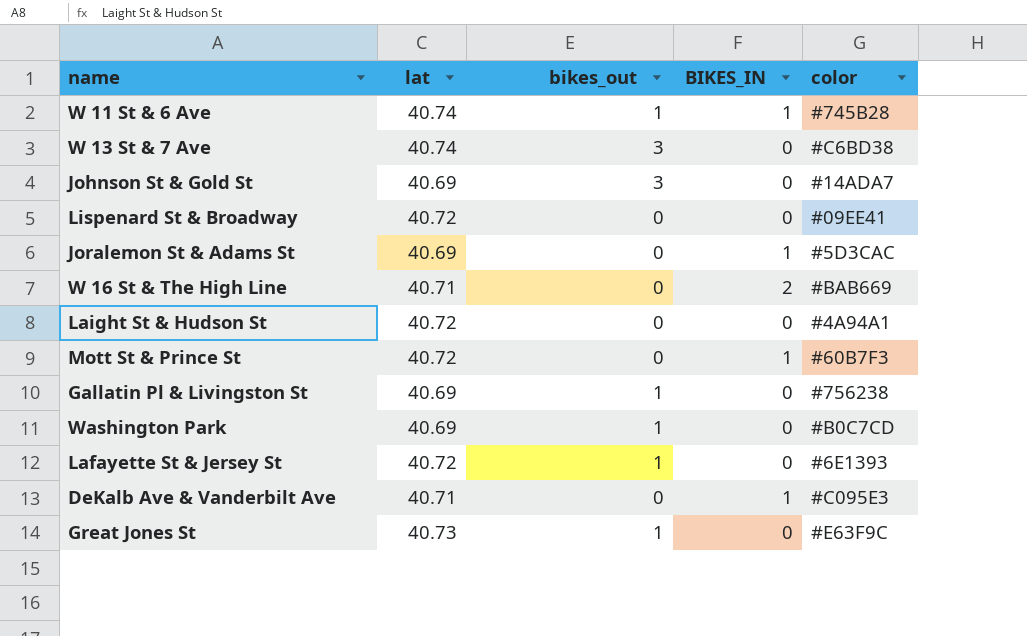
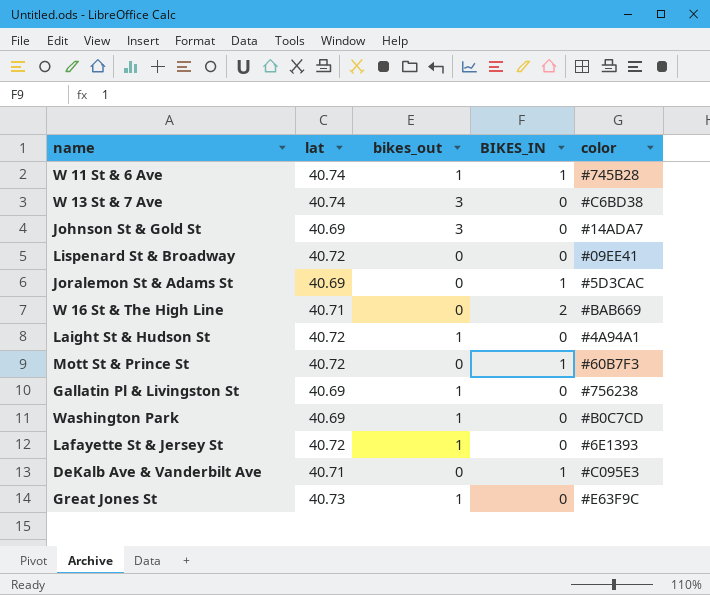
Laight St & Hudson St | bikes_out: 0 -> 1

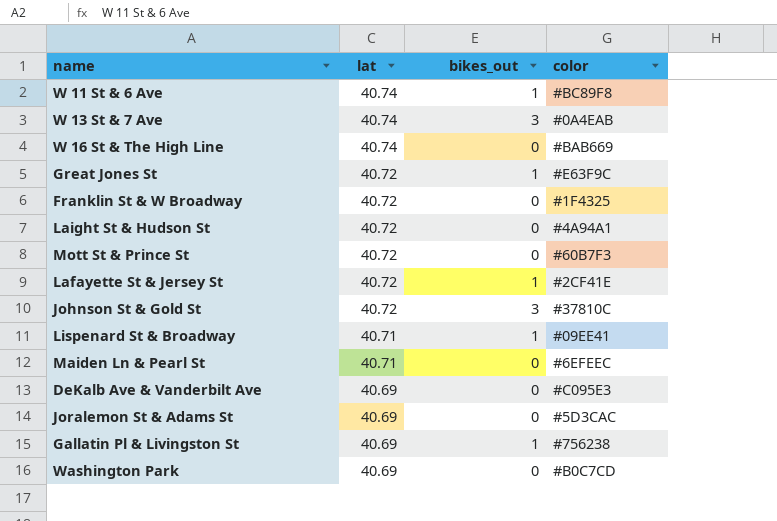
row order: none -> lat descending
column BIKES_IN | position: 4 -> none
W 11 St & 6 Ave | color: #745B28 -> #BC89F8
W 13 St & 7 Ave | color: #C6BD38 -> #0A4EAB
W 16 St & The High Line | lat: 40.71 -> 40.74
Great Jones St | lat: 40.73 -> 40.72
row Franklin St & W Broadway: none -> 40.72 | 0 | #1F4325
Laight St & Hudson St | bikes_out: 1 -> 0
Lafayette St & Jersey St | color: #6E1393 -> #2CF41E
Johnson St & Gold St | lat: 40.69 -> 40.72
Johnson St & Gold St | color: #14ADA7 -> #37810C
Lispenard St & Broadway | lat: 40.72 -> 40.71
Lispenard St & Broadway | bikes_out: 0 -> 1
row Maiden Ln & Pearl St: none -> 40.71 | 0 | #6EFEEC
DeKalb Ave & Vanderbilt Ave | lat: 40.71 -> 40.69
Washington Park | bikes_out: 1 -> 0

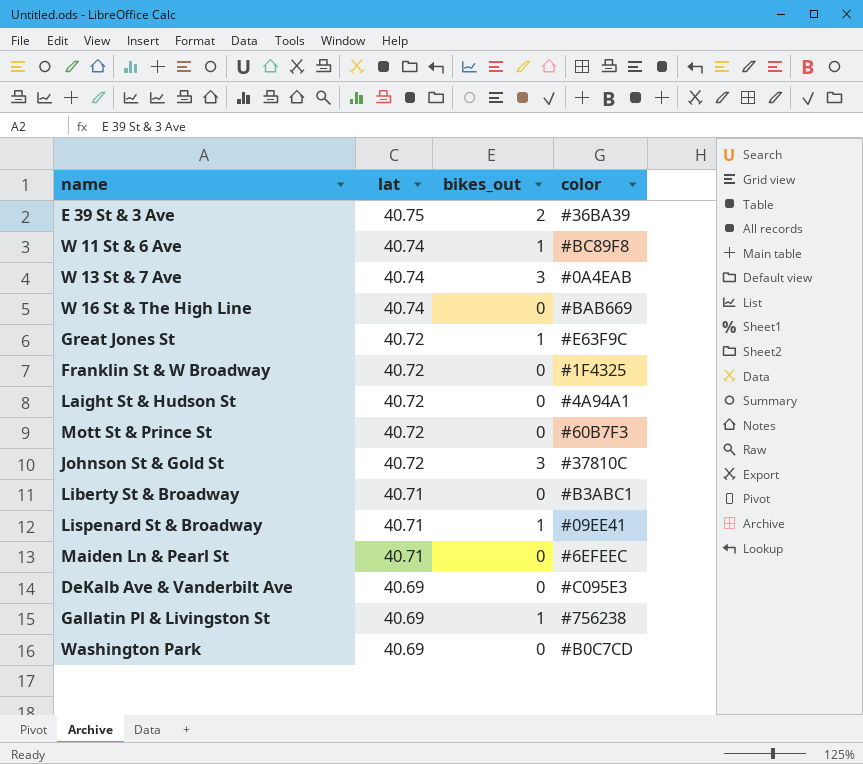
row Lafayette St & Jersey St: 40.72 | 1 | #2CF41E -> none
row Joralemon St & Adams St: 40.69 | 0 | #5D3CAC -> none
row E 39 St & 3 Ave: none -> 40.75 | 2 | #36BA39
row Liberty St & Broadway: none -> 40.71 | 0 | #B3ABC1

